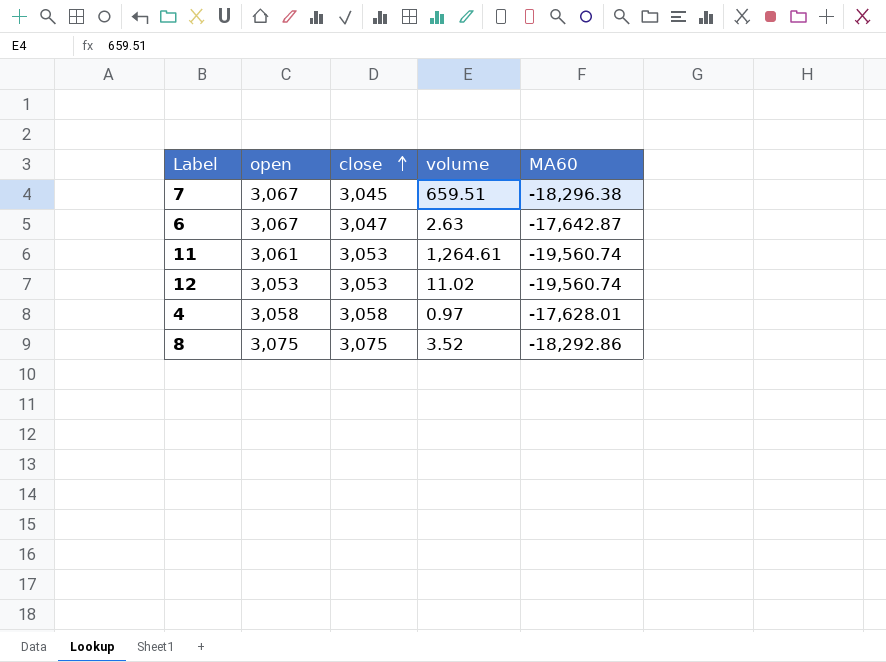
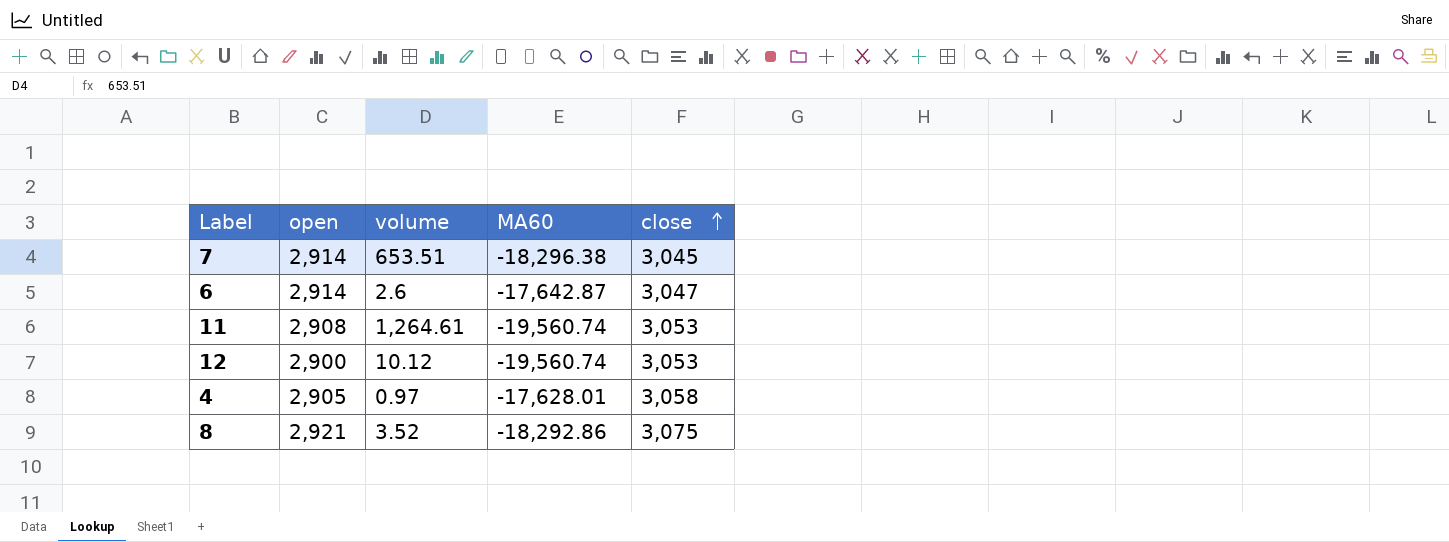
column close | position: 3 -> 5
7 | open: 3,067 -> 2,914
7 | volume: 659.51 -> 653.51
6 | open: 3,067 -> 2,914
6 | volume: 2.63 -> 2.6
11 | open: 3,061 -> 2,908
12 | open: 3,053 -> 2,900
12 | volume: 11.02 -> 10.12
4 | open: 3,058 -> 2,905
8 | open: 3,075 -> 2,921

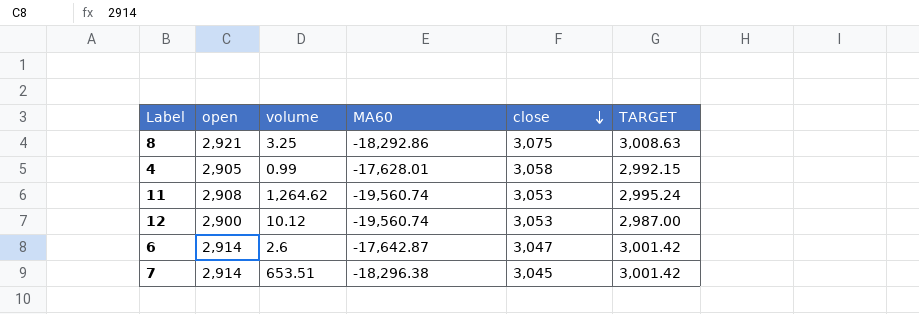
row order: close ascending -> close descending
column TARGET | formula: none -> [open] * 1.03
8 | volume: 3.52 -> 3.25
4 | volume: 0.97 -> 0.99
11 | volume: 1,264.61 -> 1,264.62

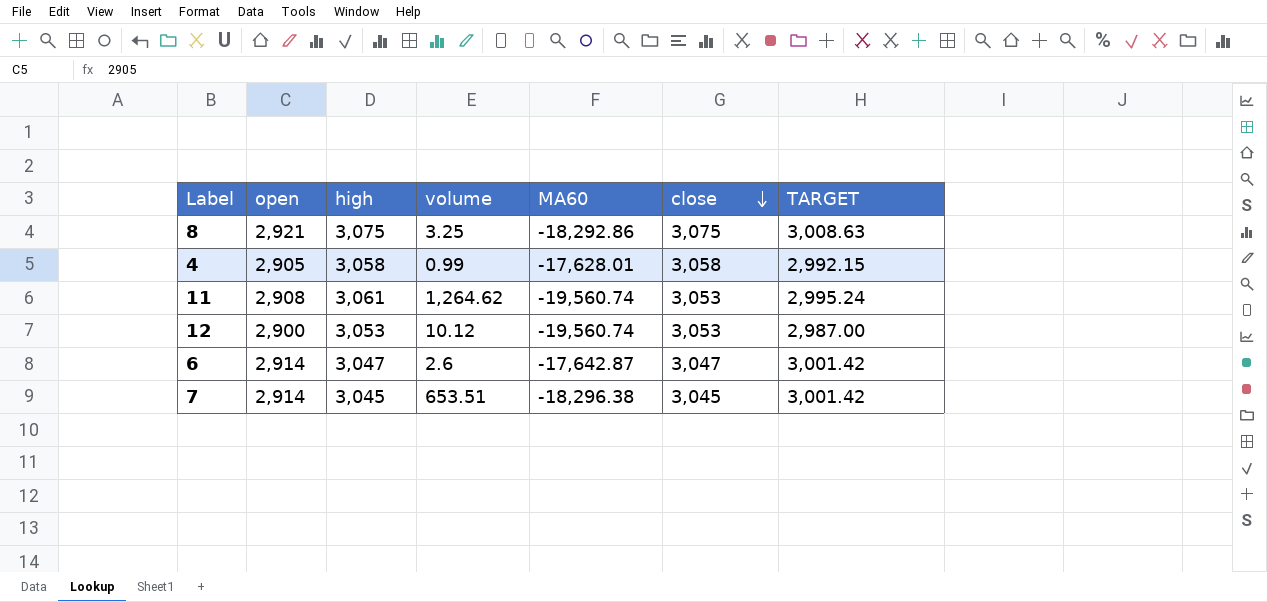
column high | position: none -> 3

